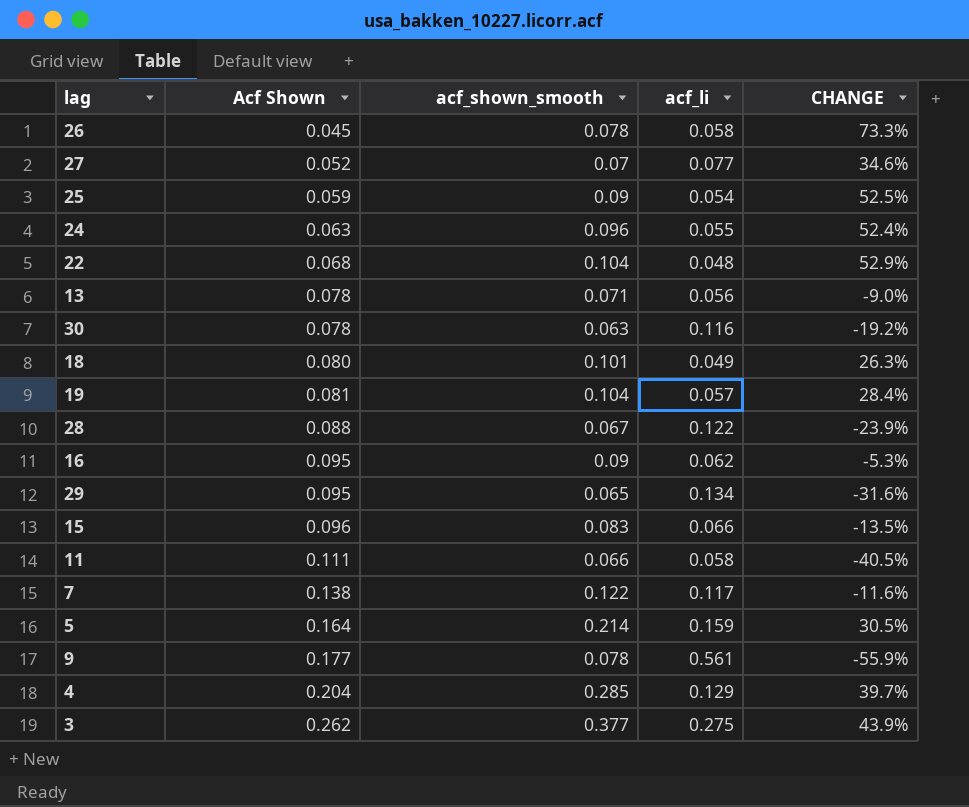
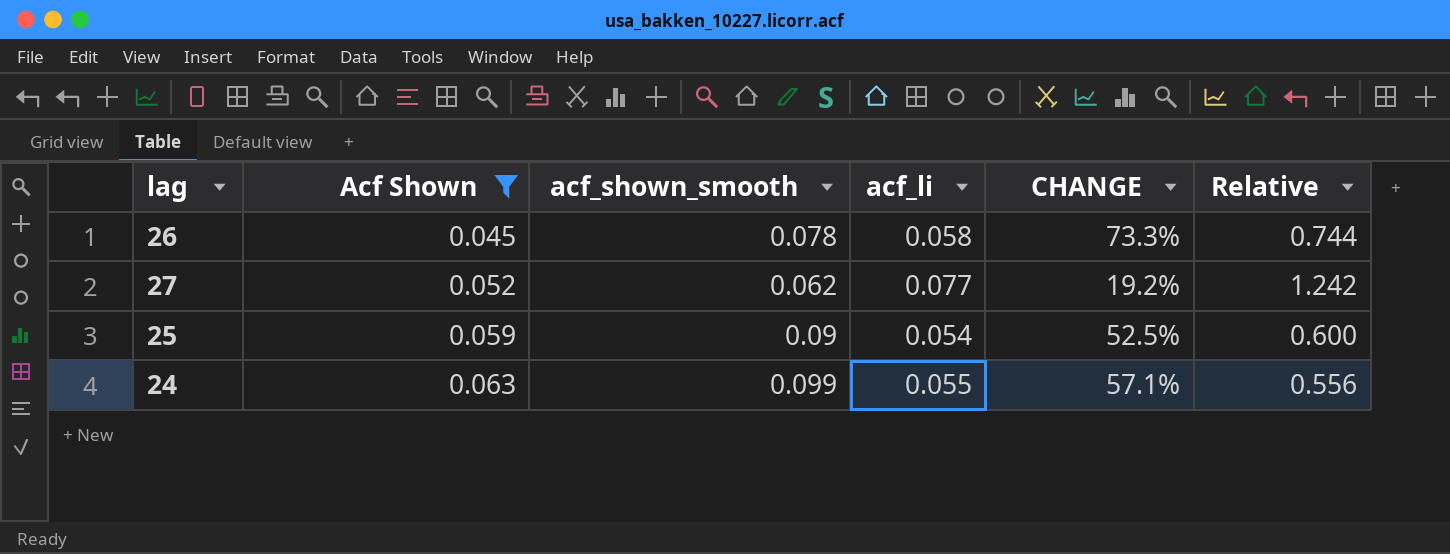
filter: none -> Acf Shown <= 0.063
column Relative | formula: none -> [acf_li] / [acf_shown_smooth]
27 | acf_shown_smooth: 0.07 -> 0.062
27 | CHANGE: 34.6% -> 19.2%
24 | acf_shown_smooth: 0.096 -> 0.099
24 | CHANGE: 52.4% -> 57.1%

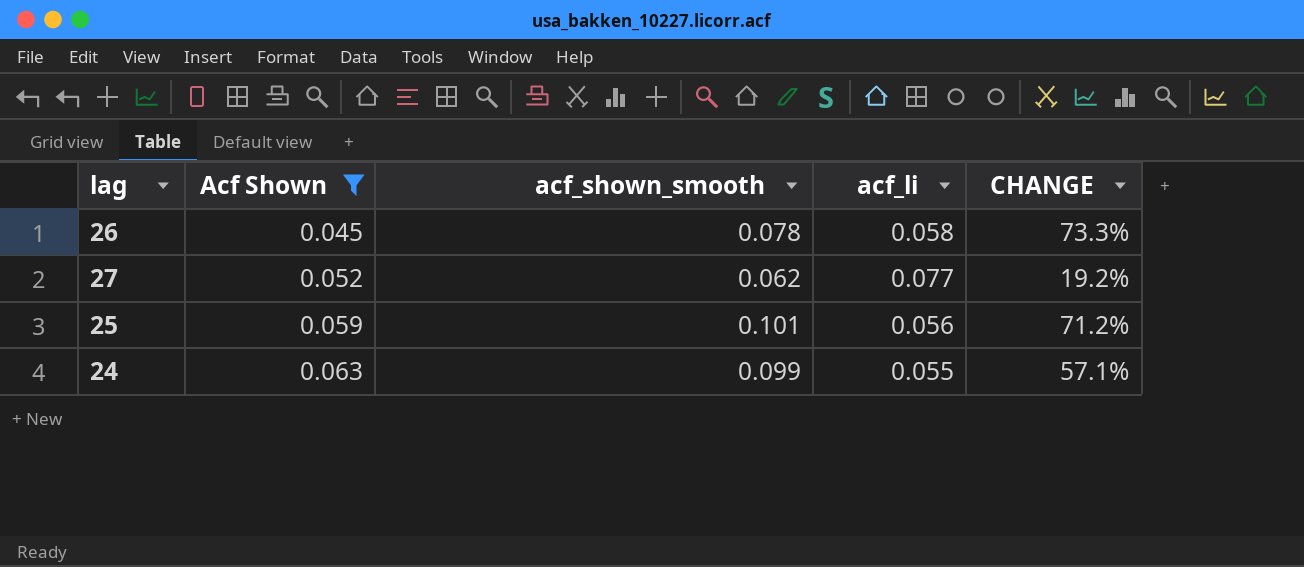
column Relative | formula: [acf_li] / [acf_shown_smooth] -> none
25 | acf_shown_smooth: 0.09 -> 0.101
25 | acf_li: 0.054 -> 0.056
25 | CHANGE: 52.5% -> 71.2%

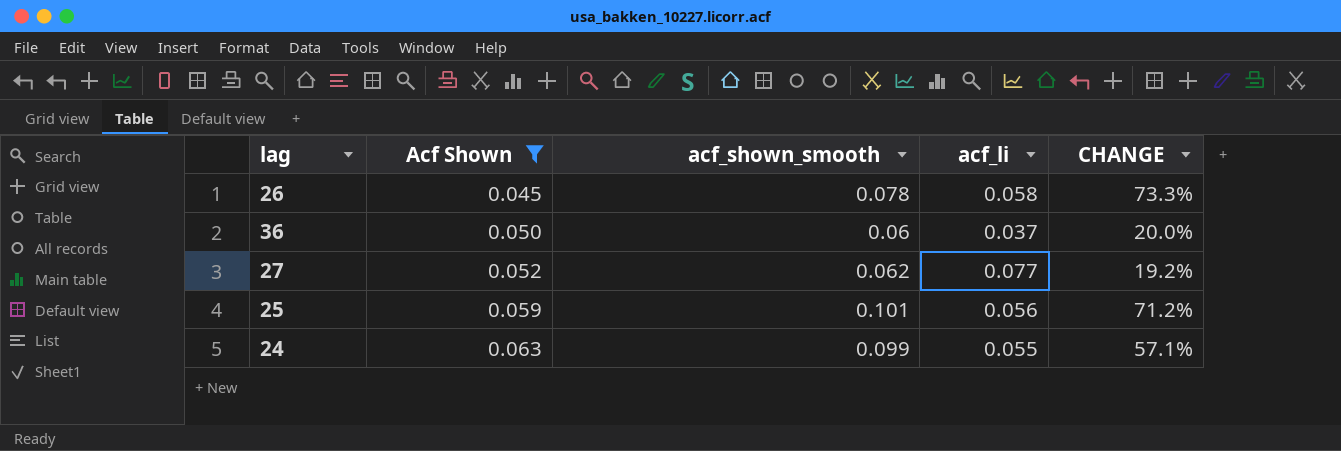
row 36: none -> 0.050 | 0.06 | 0.037 | 20.0%

